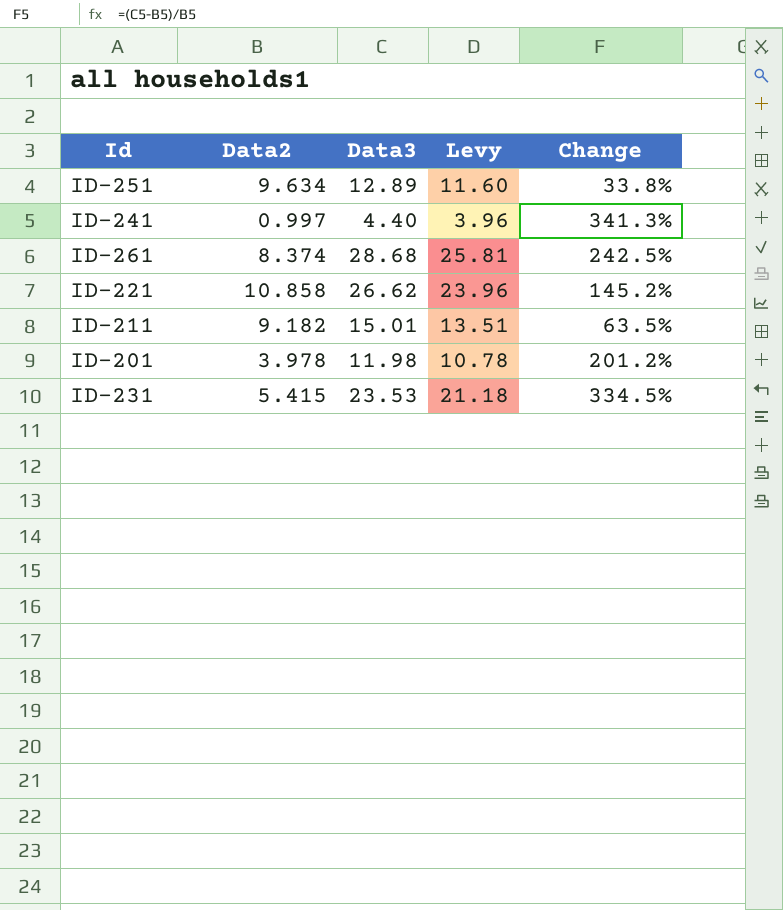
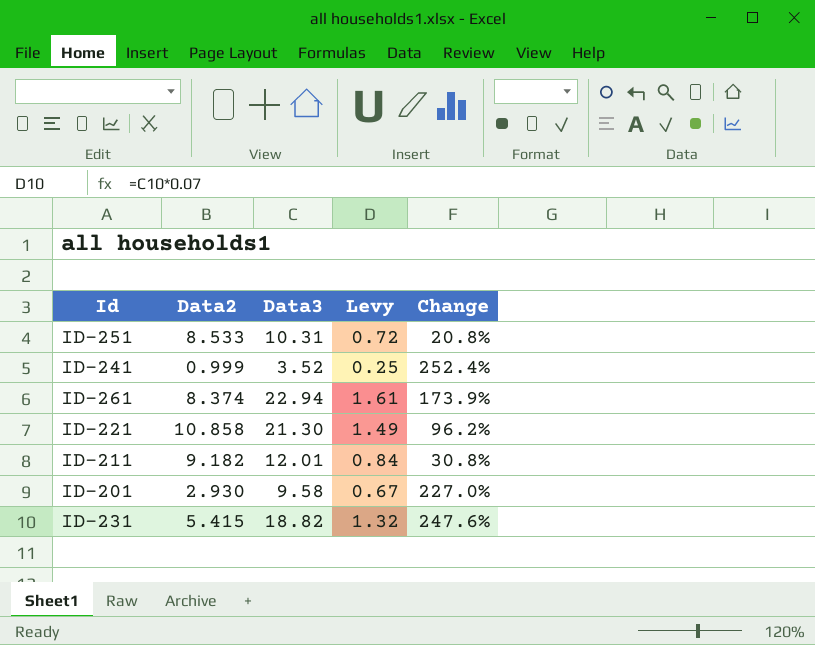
column Levy | formula: [Data3] * 0.9 -> [Data3] * 0.07
ID-251 | Data2: 9.634 -> 8.533
ID-251 | Data3: 12.89 -> 10.31
ID-251 | Change: 33.8% -> 20.8%
ID-241 | Data2: 0.997 -> 0.999
ID-241 | Data3: 4.40 -> 3.52
ID-241 | Change: 341.3% -> 252.4%
ID-261 | Data3: 28.68 -> 22.94
ID-261 | Change: 242.5% -> 173.9%
ID-221 | Data3: 26.62 -> 21.30
ID-221 | Change: 145.2% -> 96.2%
ID-211 | Data3: 15.01 -> 12.01
ID-211 | Change: 63.5% -> 30.8%
ID-201 | Data2: 3.978 -> 2.930
ID-201 | Data3: 11.98 -> 9.58
ID-201 | Change: 201.2% -> 227.0%
ID-231 | Data3: 23.53 -> 18.82
ID-231 | Change: 334.5% -> 247.6%

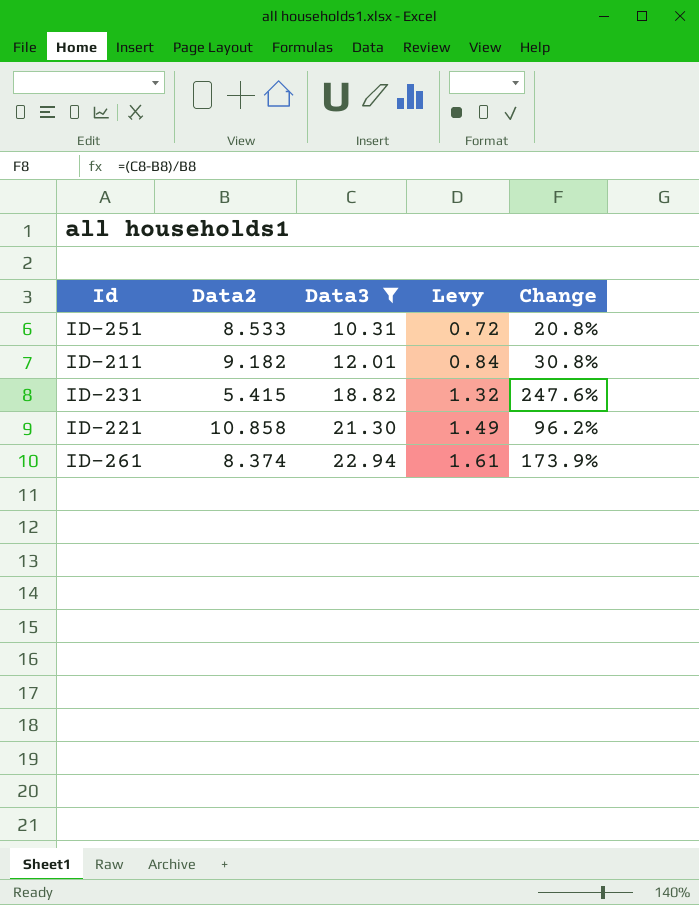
filter: none -> Data3 >= 10.31
row order: none -> Data3 ascending

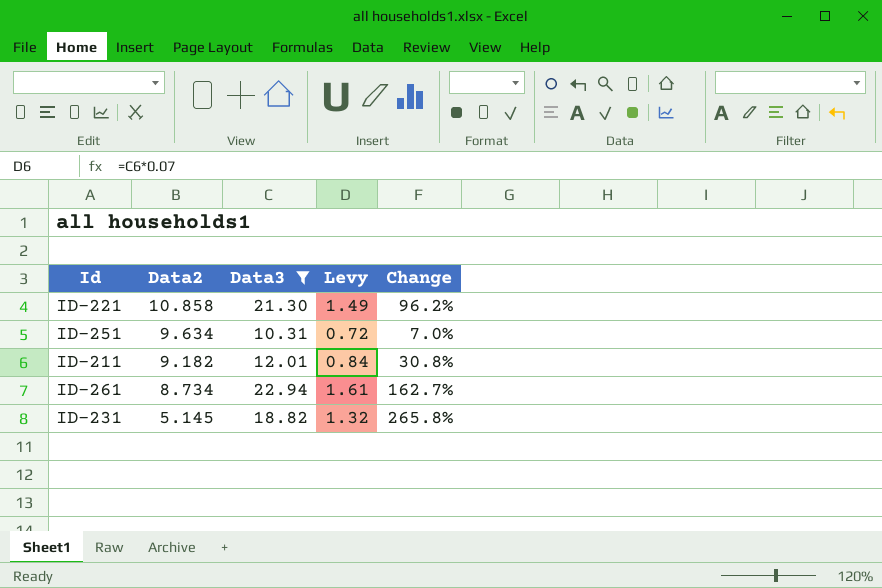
row order: Data3 ascending -> Data2 descending
ID-251 | Data2: 8.533 -> 9.634
ID-251 | Change: 20.8% -> 7.0%
ID-261 | Data2: 8.374 -> 8.734
ID-261 | Change: 173.9% -> 162.7%
ID-231 | Data2: 5.415 -> 5.145
ID-231 | Change: 247.6% -> 265.8%

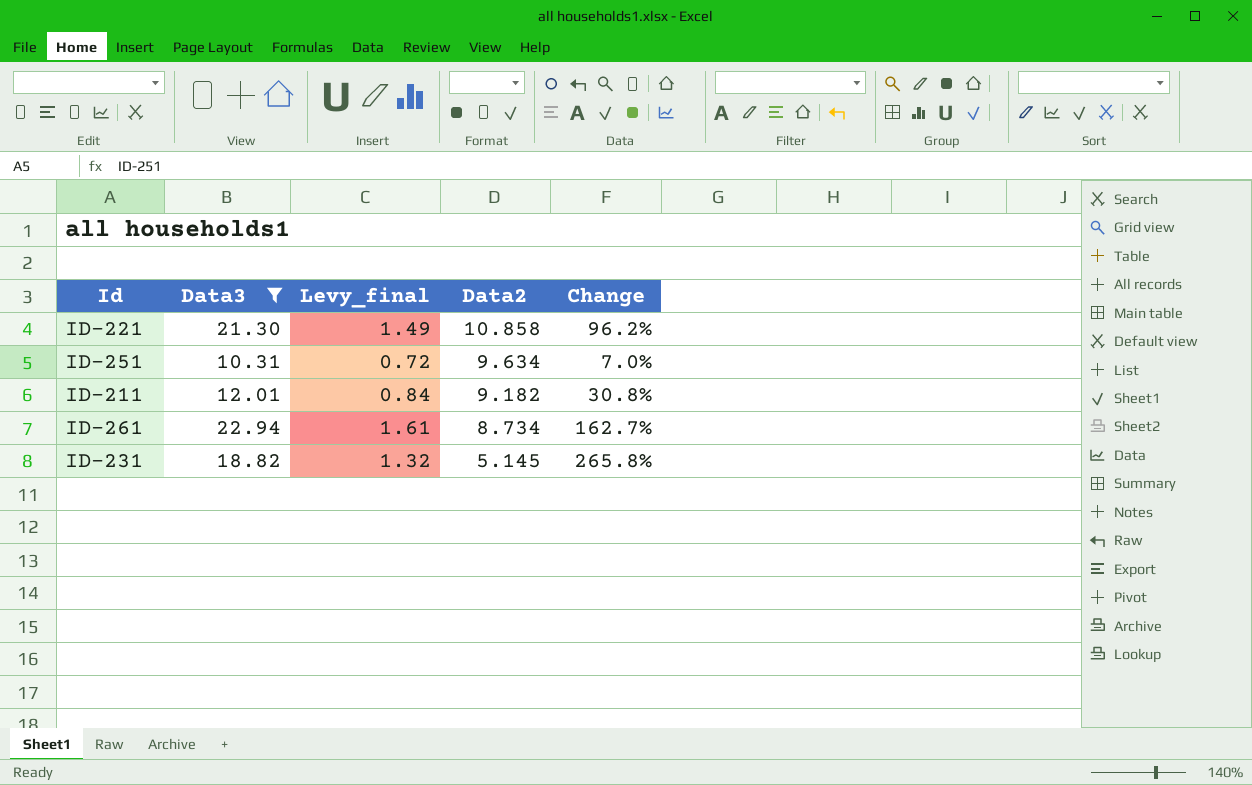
column name: Levy -> Levy_final
column Data2 | position: 2 -> 4

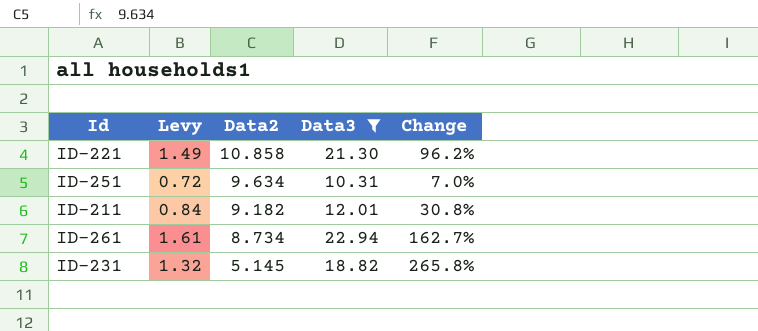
column name: Levy_final -> Levy
column Data3 | position: 2 -> 4

